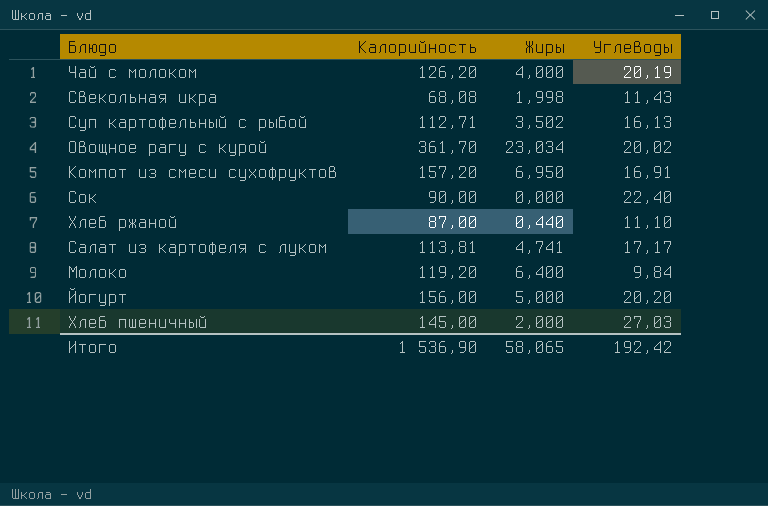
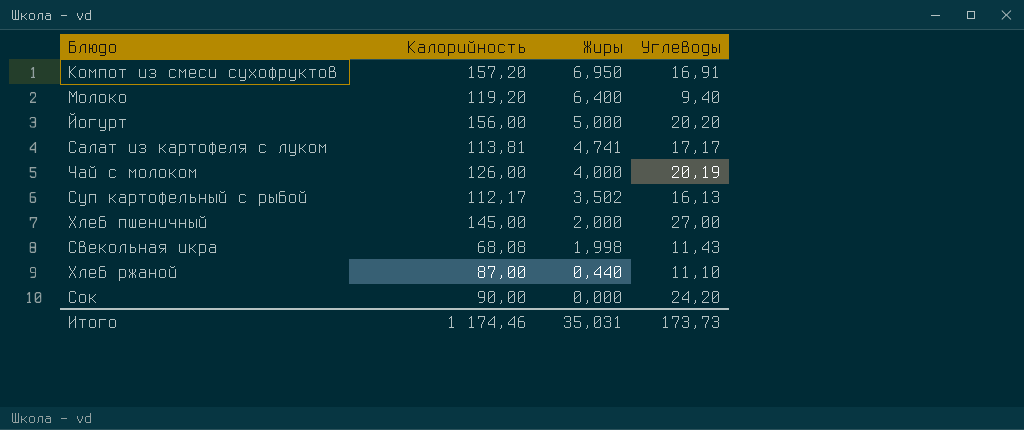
row order: none -> Жиры descending
row Овощное рагу с курой: 361,70 | 23,034 | 20,02 -> none
Молоко | Углеводы: 9,84 -> 9,40
Чай с молоком | Калорийность: 126,20 -> 126,00
Суп картофельный с рыбой | Калорийность: 112,71 -> 112,17
Хлеб пшеничный | Углеводы: 27,03 -> 27,00
Сок | Углеводы: 22,40 -> 24,20
Итого | Калорийность: 1 536,90 -> 1 174,46
Итого | Жиры: 58,065 -> 35,031
Итого | Углеводы: 192,42 -> 173,73

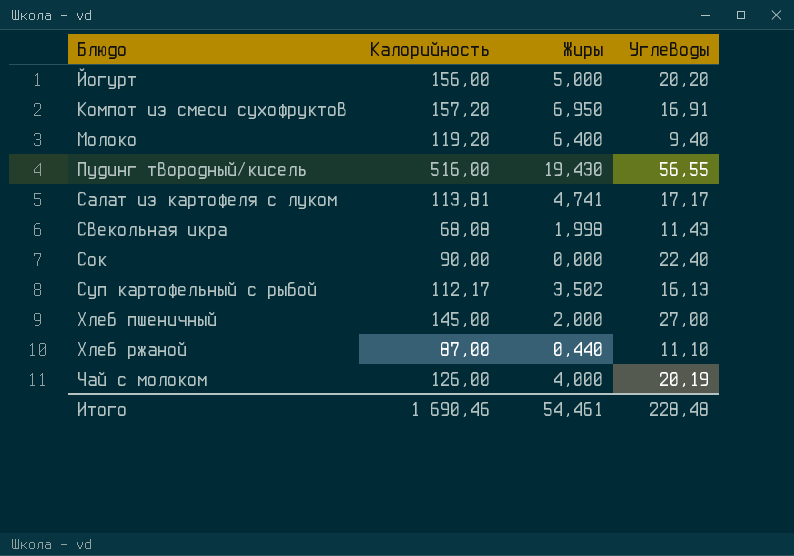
row order: Жиры descending -> Блюдо ascending
row Пудинг твородный/кисель: none -> 516,00 | 19,430 | 56,55
Сок | Углеводы: 24,20 -> 22,40
Итого | Калорийность: 1 174,46 -> 1 690,46
Итого | Жиры: 35,031 -> 54,461
Итого | Углеводы: 173,73 -> 228,48

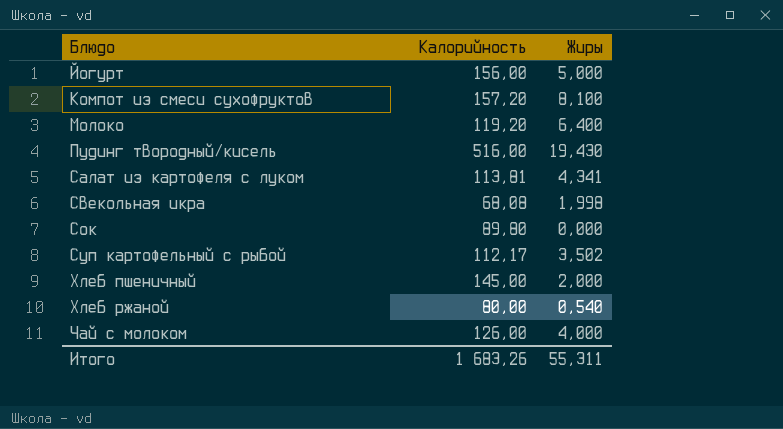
column Углеводы | position: 4 -> none
Компот из смеси сухофруктов | Жиры: 6,950 -> 8,100
Салат из картофеля с луком | Жиры: 4,741 -> 4,341
Сок | Калорийность: 90,00 -> 89,80
Хлеб ржаной | Калорийность: 87,00 -> 80,00
Хлеб ржаной | Жиры: 0,440 -> 0,540
Итого | Калорийность: 1 690,46 -> 1 683,26
Итого | Жиры: 54,461 -> 55,311

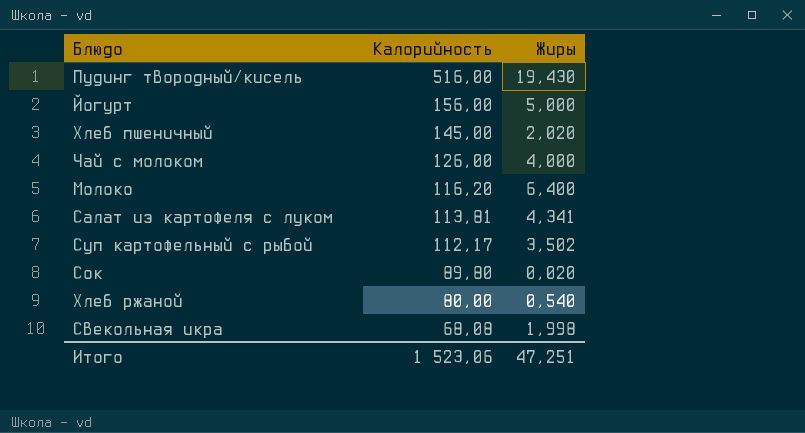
row order: Блюдо ascending -> Калорийность descending
row Компот из смеси сухофруктов: 157,20 | 8,100 -> none
Хлеб пшеничный | Жиры: 2,000 -> 2,020
Молоко | Калорийность: 119,20 -> 116,20
Сок | Жиры: 0,000 -> 0,020
Итого | Калорийность: 1 683,26 -> 1 523,06
Итого | Жиры: 55,311 -> 47,251

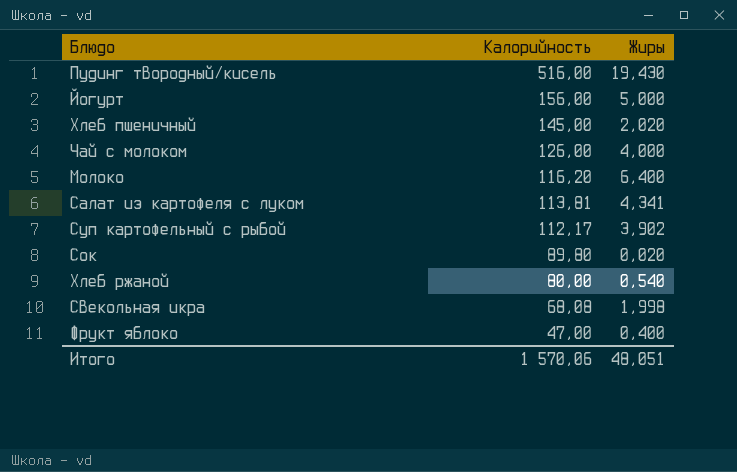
Суп картофельный с рыбой | Жиры: 3,502 -> 3,902
row Фрукт яблоко: none -> 47,00 | 0,400
Итого | Калорийность: 1 523,06 -> 1 570,06
Итого | Жиры: 47,251 -> 48,051

